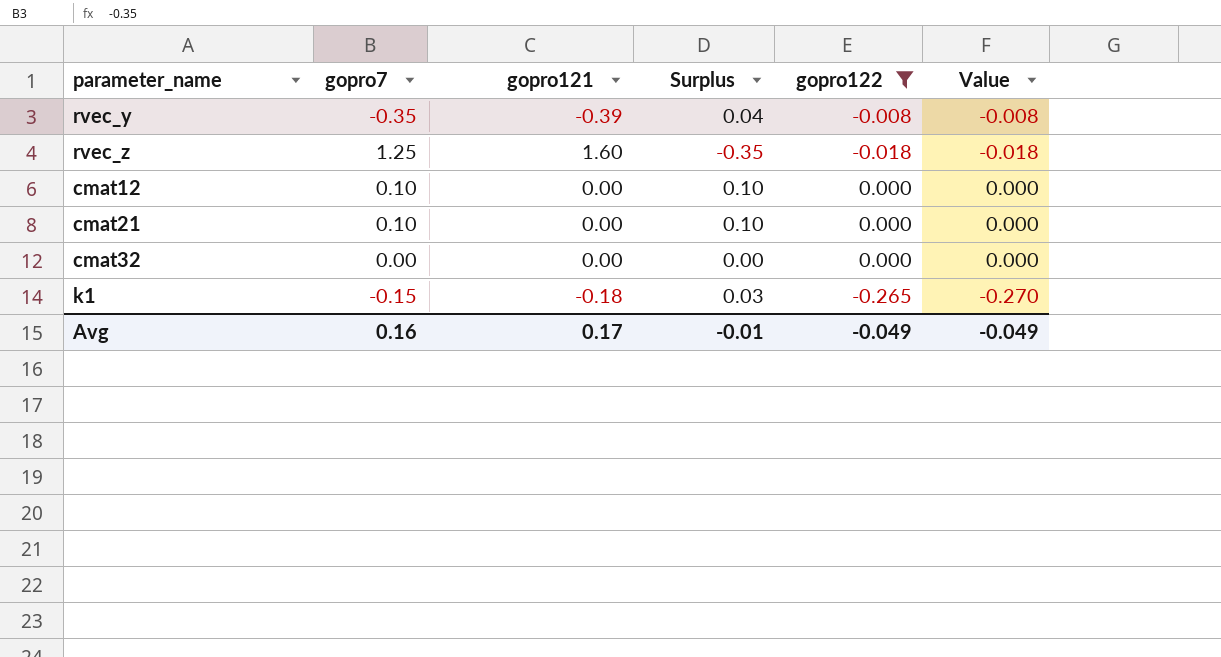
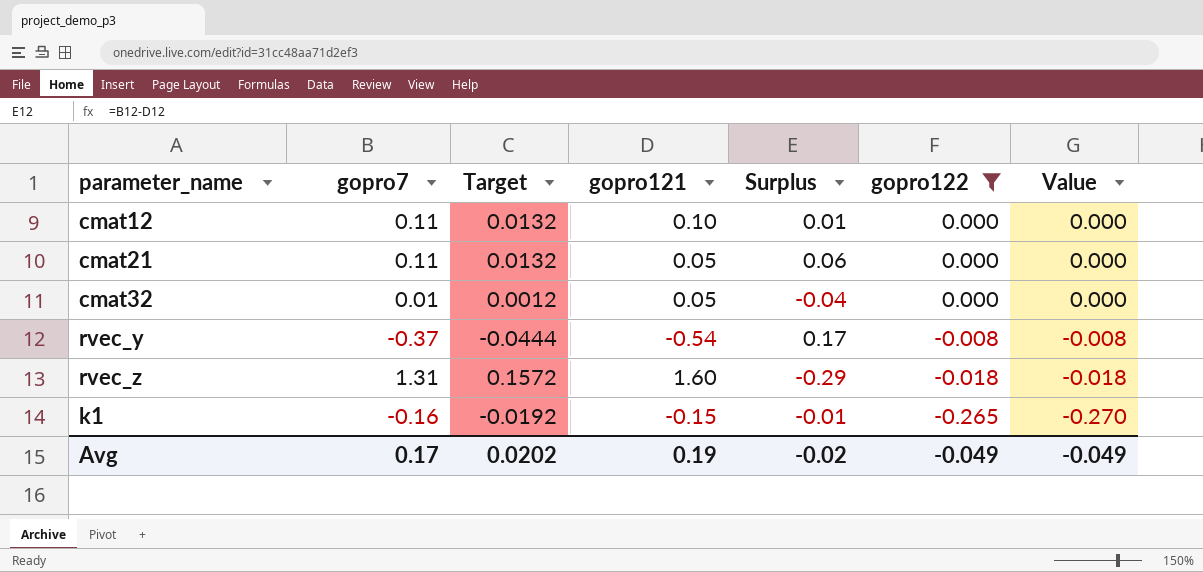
row order: none -> gopro122 descending
column Target | formula: none -> [gopro7] * 0.12
cmat12 | gopro7: 0.10 -> 0.11
cmat12 | gopro121: 0.00 -> 0.10
cmat12 | Surplus: 0.10 -> 0.01
cmat21 | gopro7: 0.10 -> 0.11
cmat21 | gopro121: 0.00 -> 0.05
cmat21 | Surplus: 0.10 -> 0.06
cmat32 | gopro7: 0.00 -> 0.01
cmat32 | gopro121: 0.00 -> 0.05
cmat32 | Surplus: 0.00 -> -0.04
rvec_y | gopro7: -0.35 -> -0.37
rvec_y | gopro121: -0.39 -> -0.54
rvec_y | Surplus: 0.04 -> 0.17
rvec_z | gopro7: 1.25 -> 1.31
rvec_z | Surplus: -0.35 -> -0.29
k1 | gopro7: -0.15 -> -0.16
k1 | gopro121: -0.18 -> -0.15
k1 | Surplus: 0.03 -> -0.01
Avg | gopro7: 0.16 -> 0.17
Avg | gopro121: 0.17 -> 0.19
Avg | Surplus: -0.01 -> -0.02

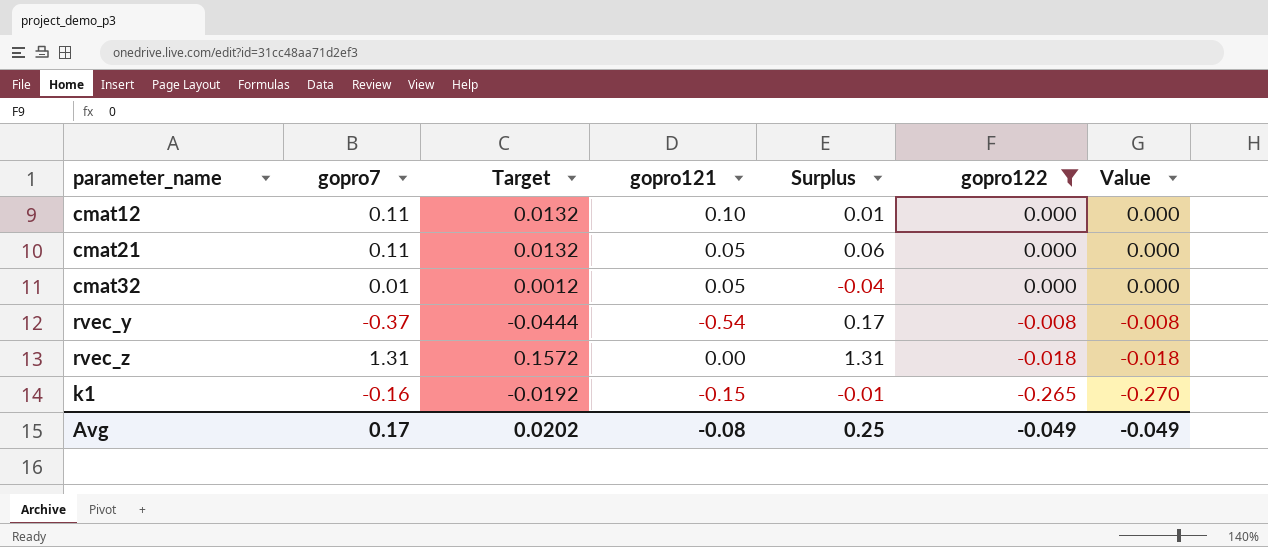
rvec_z | gopro121: 1.60 -> 0.00
rvec_z | Surplus: -0.29 -> 1.31
Avg | gopro121: 0.19 -> -0.08
Avg | Surplus: -0.02 -> 0.25

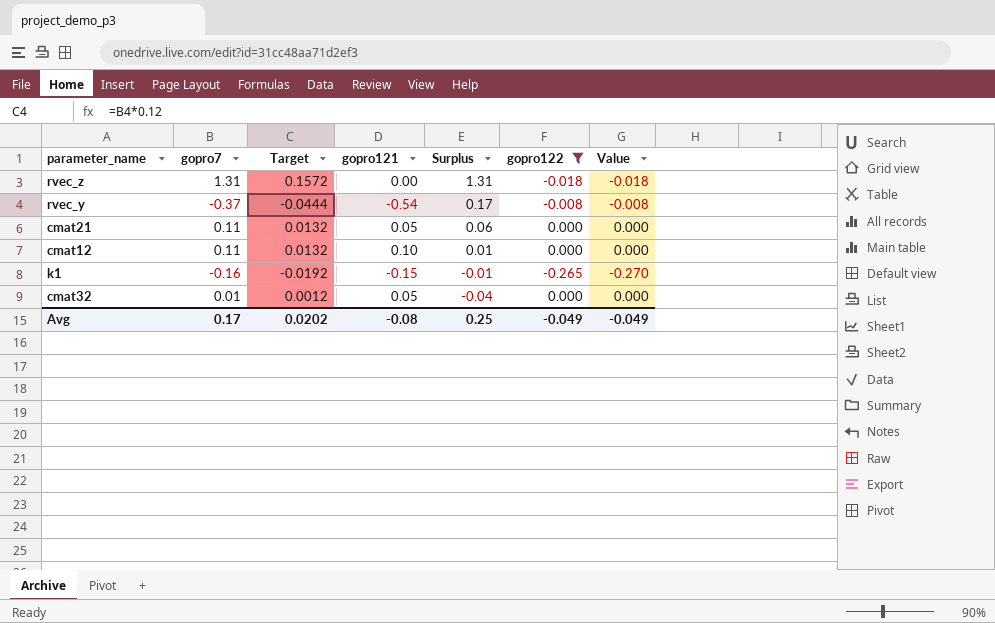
row order: gopro122 descending -> Surplus descending

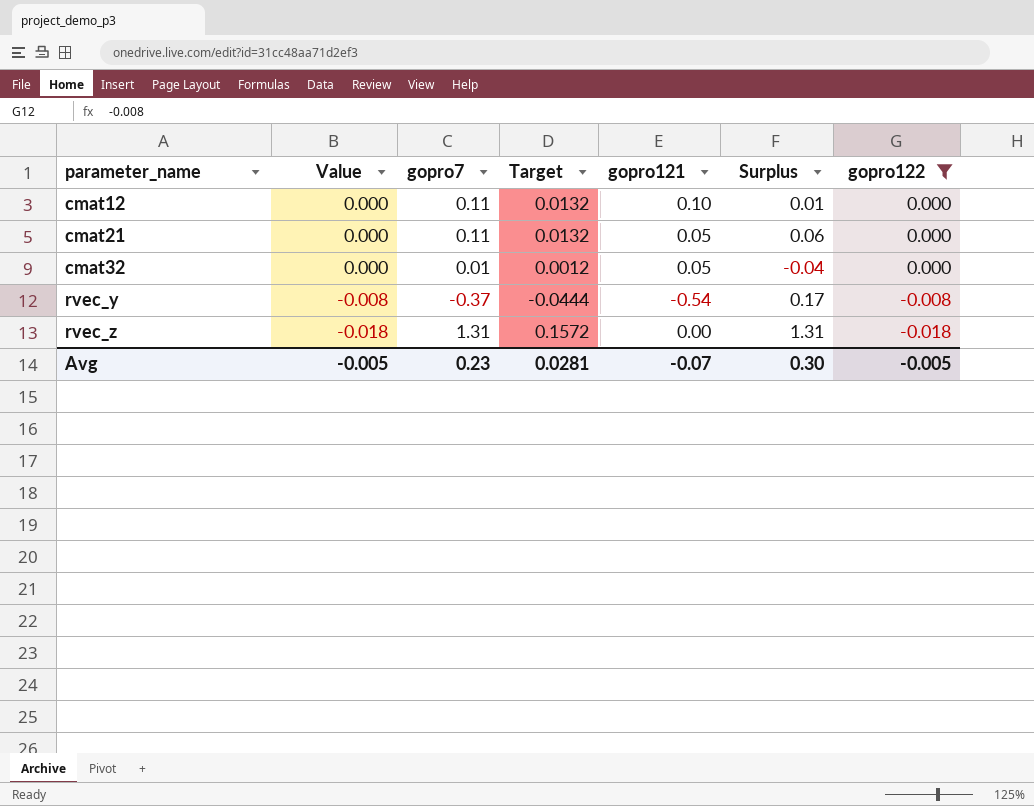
row order: Surplus descending -> parameter_name ascending
column Value | position: 7 -> 2
row k1: -0.16 | -0.0192 | -0.15 | -0.01 | -0.265 | -0.270 -> none
Avg | Value: -0.049 -> -0.005
Avg | gopro7: 0.17 -> 0.23
Avg | Target: 0.0202 -> 0.0281
Avg | gopro121: -0.08 -> -0.07
Avg | Surplus: 0.25 -> 0.30
Avg | gopro122: -0.049 -> -0.005

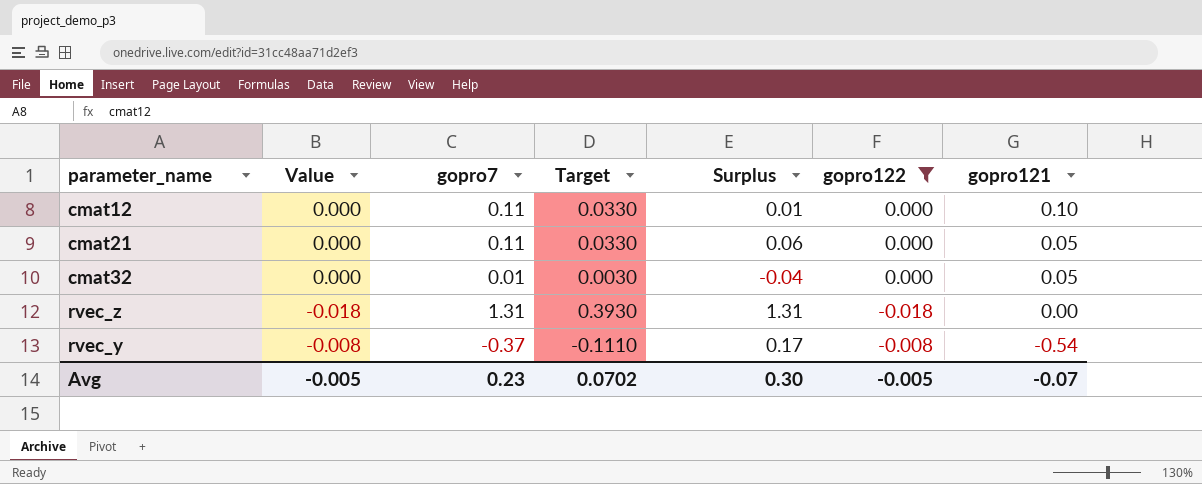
row order: parameter_name ascending -> gopro121 descending
column Target | formula: [gopro7] * 0.12 -> [gopro7] * 0.3
column gopro121 | position: 5 -> 7
Avg | Target: 0.0281 -> 0.0702

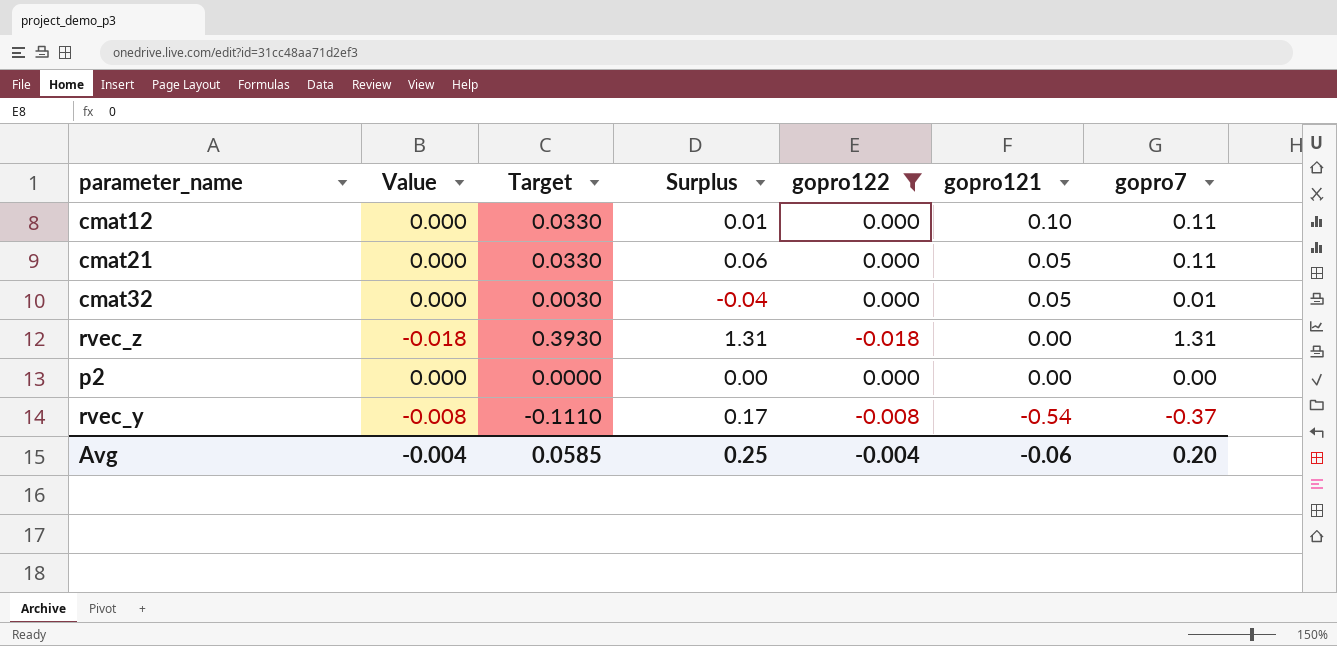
column gopro7 | position: 3 -> 7
row p2: none -> 0.000 | 0.0000 | 0.00 | 0.000 | 0.00 | 0.00
Avg | Value: -0.005 -> -0.004
Avg | Target: 0.0702 -> 0.0585
Avg | Surplus: 0.30 -> 0.25
Avg | gopro122: -0.005 -> -0.004
Avg | gopro121: -0.07 -> -0.06
Avg | gopro7: 0.23 -> 0.20

